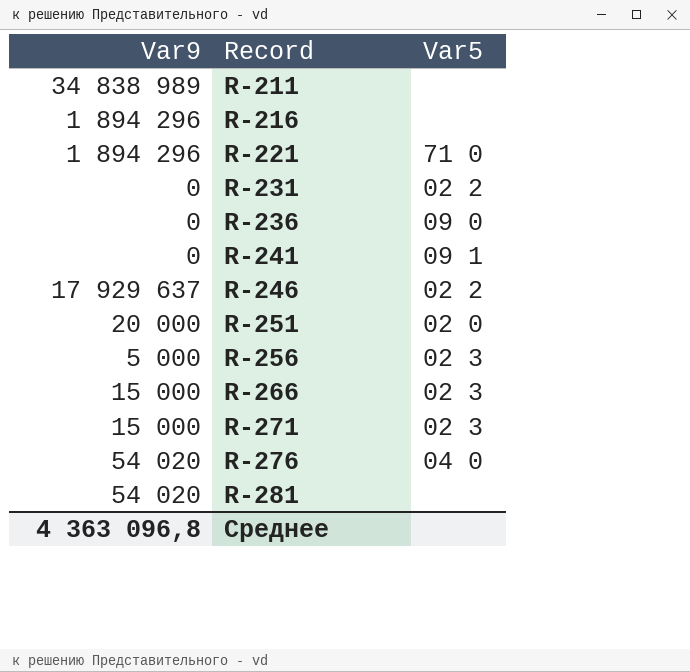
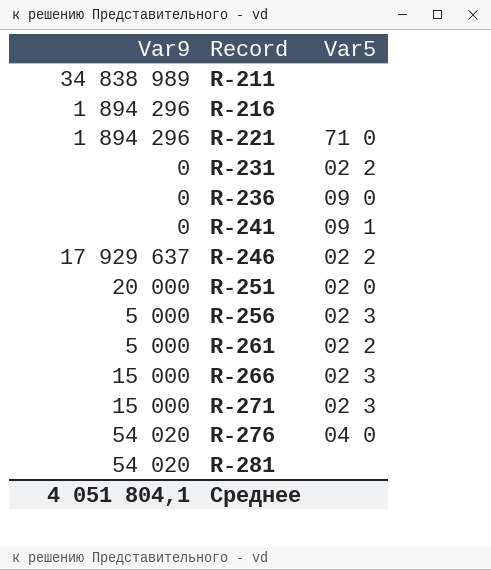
row R-261: none -> 5 000 | 02 2
Среднее | Var9: 4 363 096,8 -> 4 051 804,1

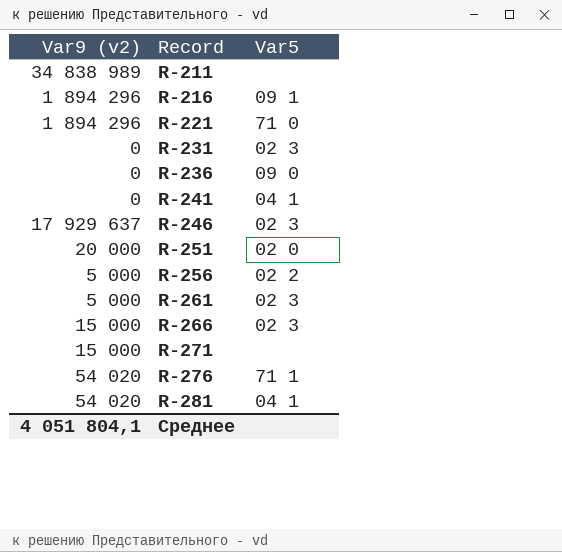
column name: Var9 -> Var9 (v2)
R-216 | Var5: none -> 09 1
R-231 | Var5: 02 2 -> 02 3
R-241 | Var5: 09 1 -> 04 1
R-246 | Var5: 02 2 -> 02 3
R-256 | Var5: 02 3 -> 02 2
R-261 | Var5: 02 2 -> 02 3
R-271 | Var5: 02 3 -> none
R-276 | Var5: 04 0 -> 71 1
R-281 | Var5: none -> 04 1

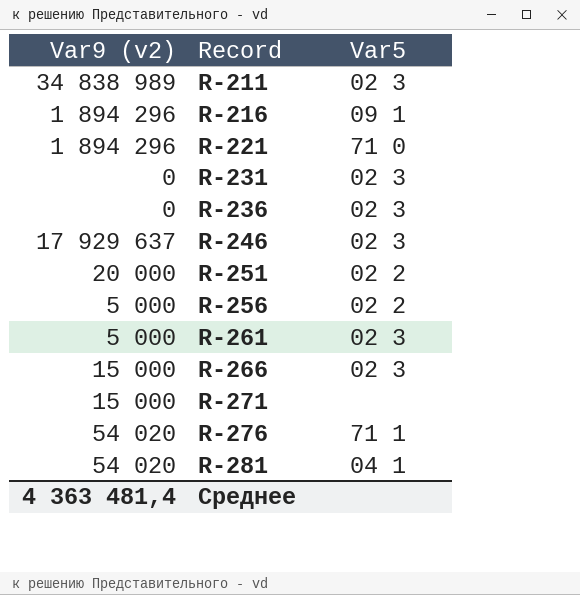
row R-241: 0 | 04 1 -> none
R-211 | Var5: none -> 02 3
R-236 | Var5: 09 0 -> 02 3
R-251 | Var5: 02 0 -> 02 2
Среднее | Var9 (v2): 4 051 804,1 -> 4 363 481,4

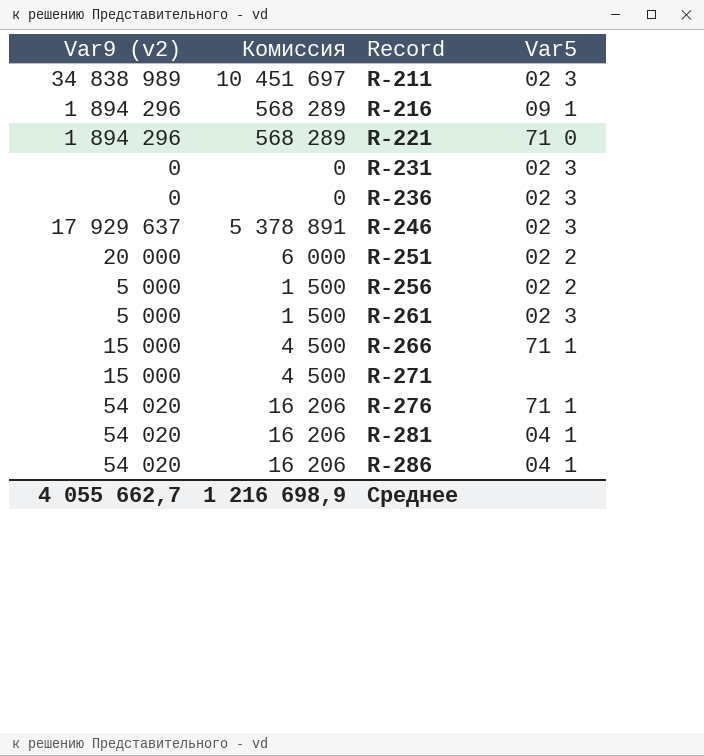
column Комиссия | formula: none -> [Var9 (v2)] * 0,3
R-266 | Var5: 02 3 -> 71 1
row R-286: none -> 54 020 | 16 206 | 04 1
Среднее | Var9 (v2): 4 363 481,4 -> 4 055 662,7

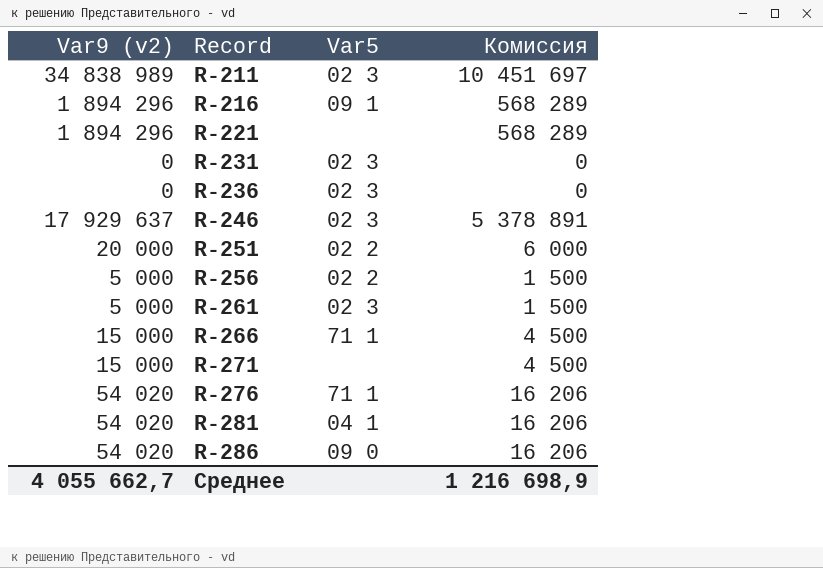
column Комиссия | position: 2 -> 4
R-221 | Var5: 71 0 -> none
R-286 | Var5: 04 1 -> 09 0

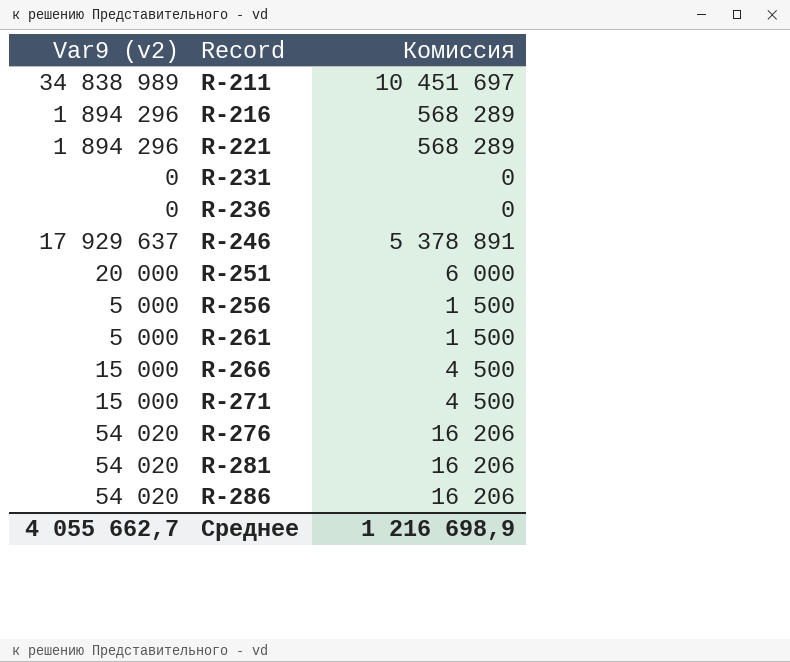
column Var5 | position: 3 -> none

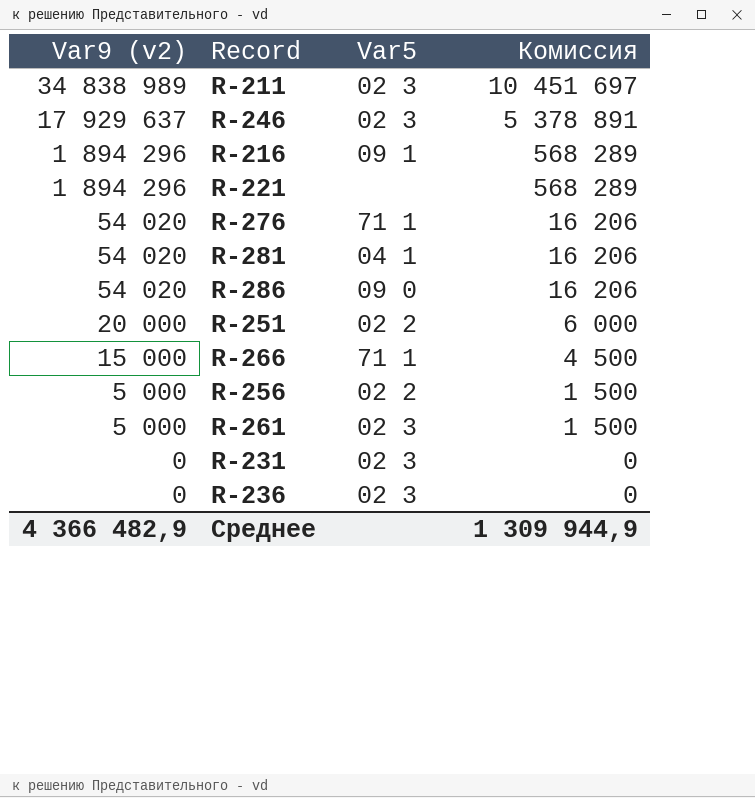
row order: Record ascending -> Var9 (v2) descending
column Var5 | position: none -> 3
row R-271: 15 000 | 4 500 -> none
Среднее | Var9 (v2): 4 055 662,7 -> 4 366 482,9
Среднее | Комиссия: 1 216 698,9 -> 1 309 944,9

